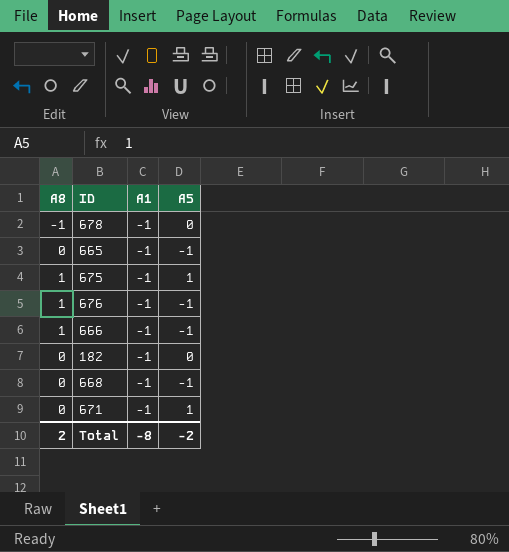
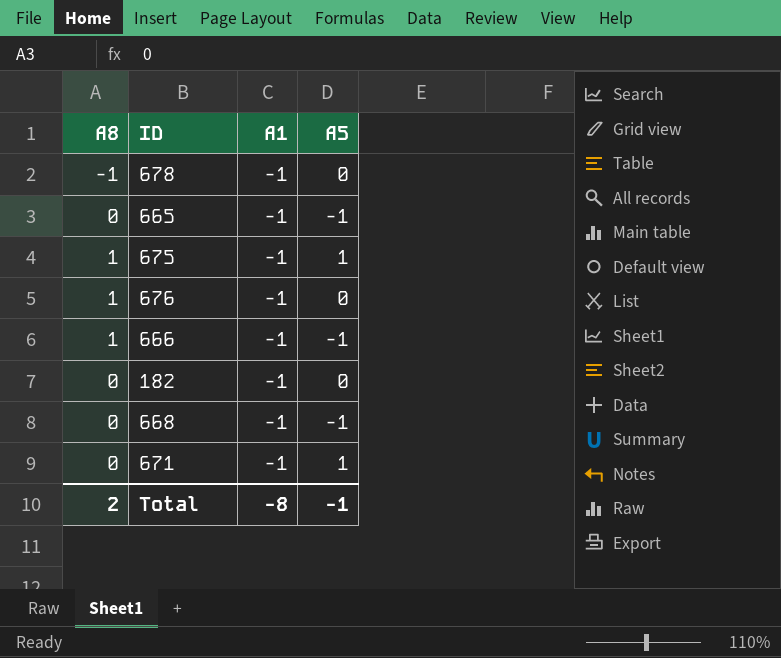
676 | A5: -1 -> 0
Total | A5: -2 -> -1

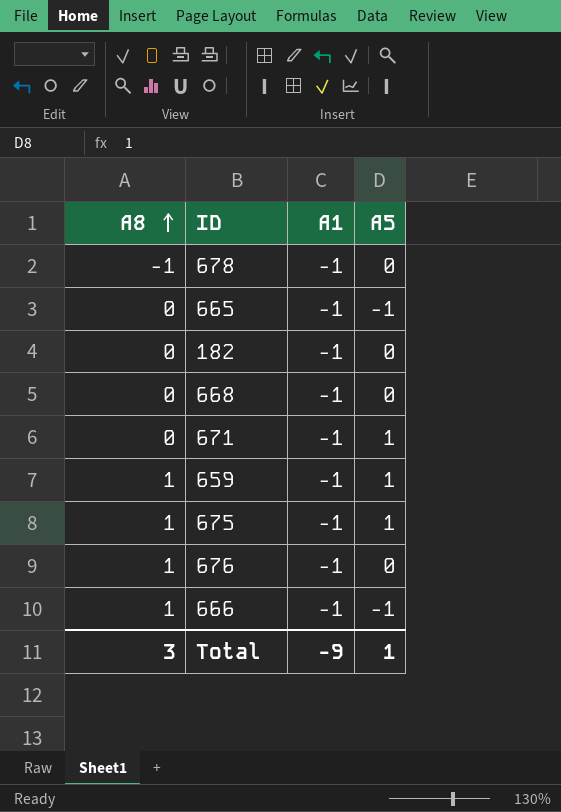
row order: none -> A8 ascending
668 | A5: -1 -> 0
row 659: none -> 1 | -1 | 1
Total | A8: 2 -> 3
Total | A1: -8 -> -9
Total | A5: -1 -> 1

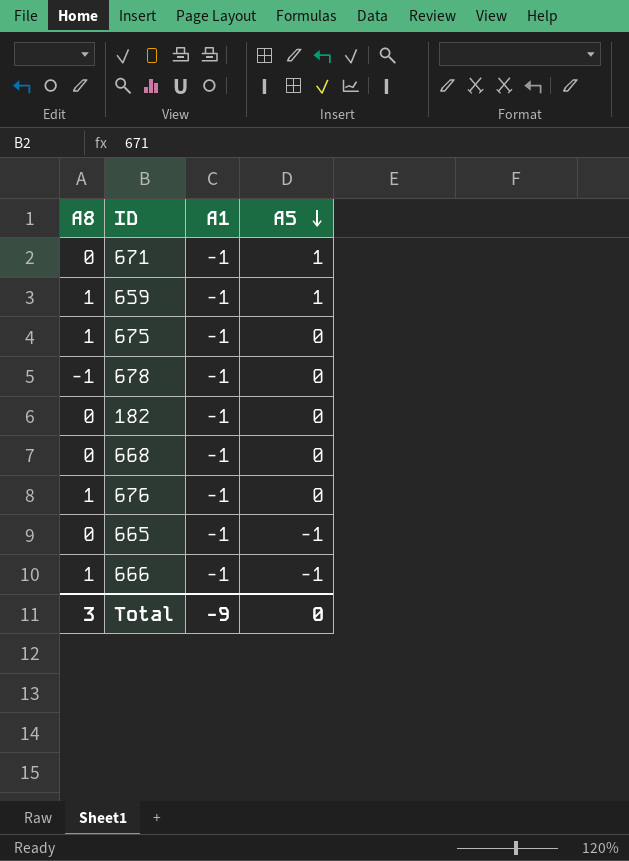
row order: A8 ascending -> A5 descending
675 | A5: 1 -> 0
Total | A5: 1 -> 0

